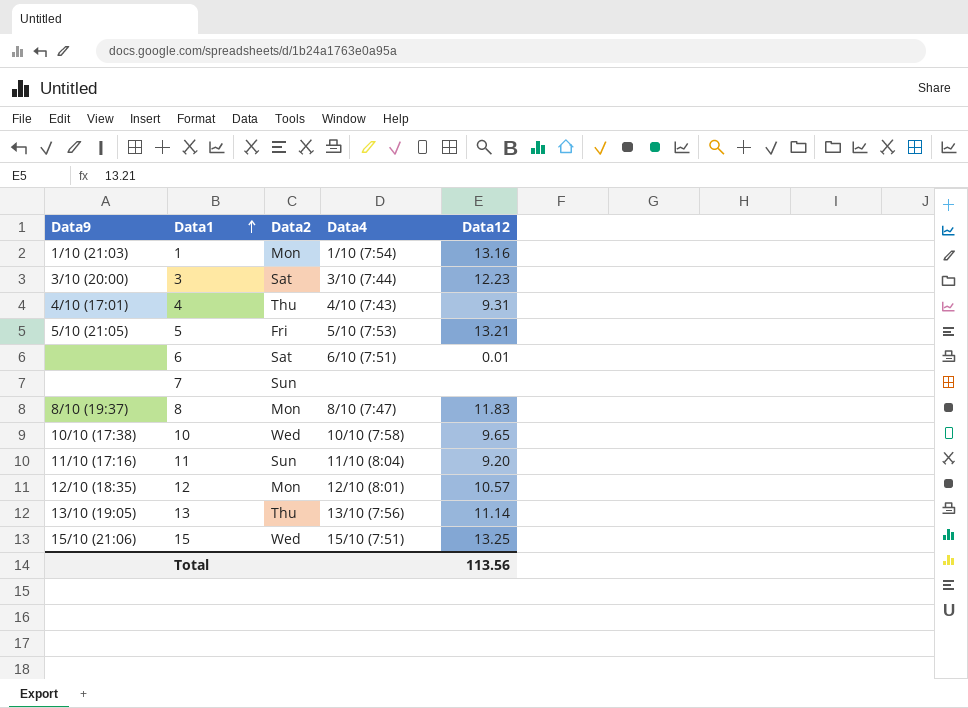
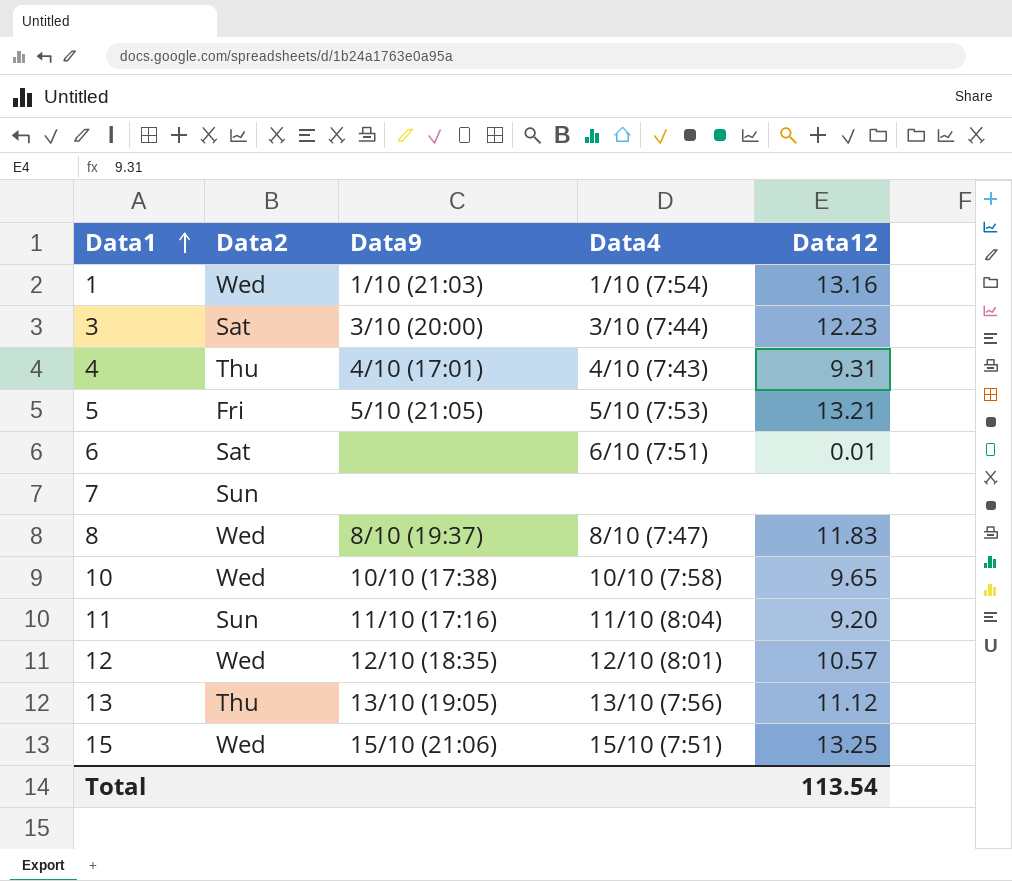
column Data9 | position: 1 -> 3
1 | Data2: Mon -> Wed
8 | Data2: Mon -> Wed
12 | Data2: Mon -> Wed
13 | Data12: 11.14 -> 11.12
Total | Data12: 113.56 -> 113.54

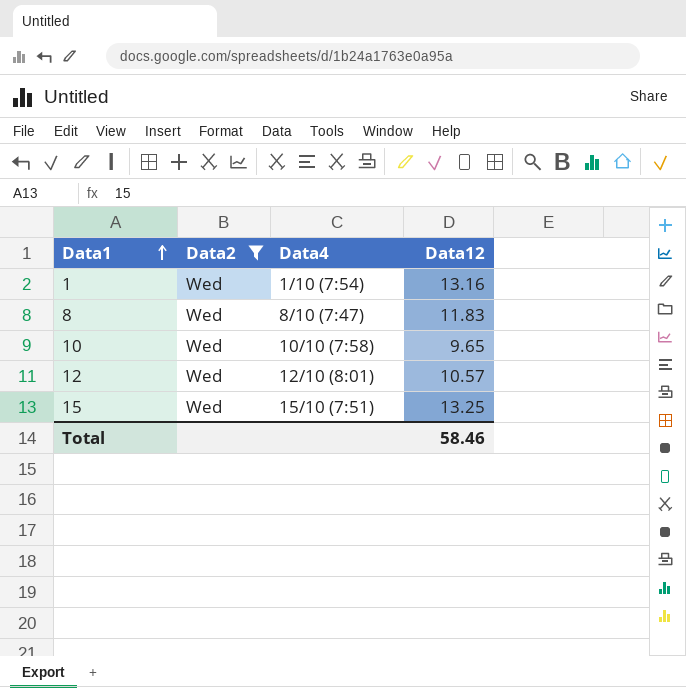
filter: none -> Data2 = Wed
column Data9 | position: 3 -> none
Total | Data12: 113.54 -> 58.46

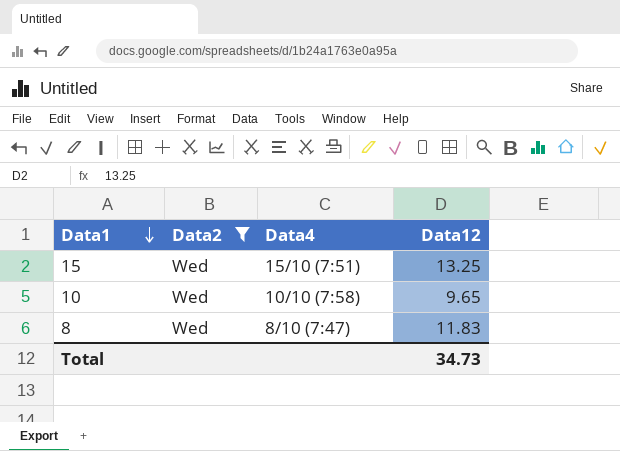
row order: Data1 ascending -> Data1 descending
row 1: Wed | 1/10 (7:54) | 13.16 -> none
row 12: Wed | 12/10 (8:01) | 10.57 -> none
Total | Data12: 58.46 -> 34.73

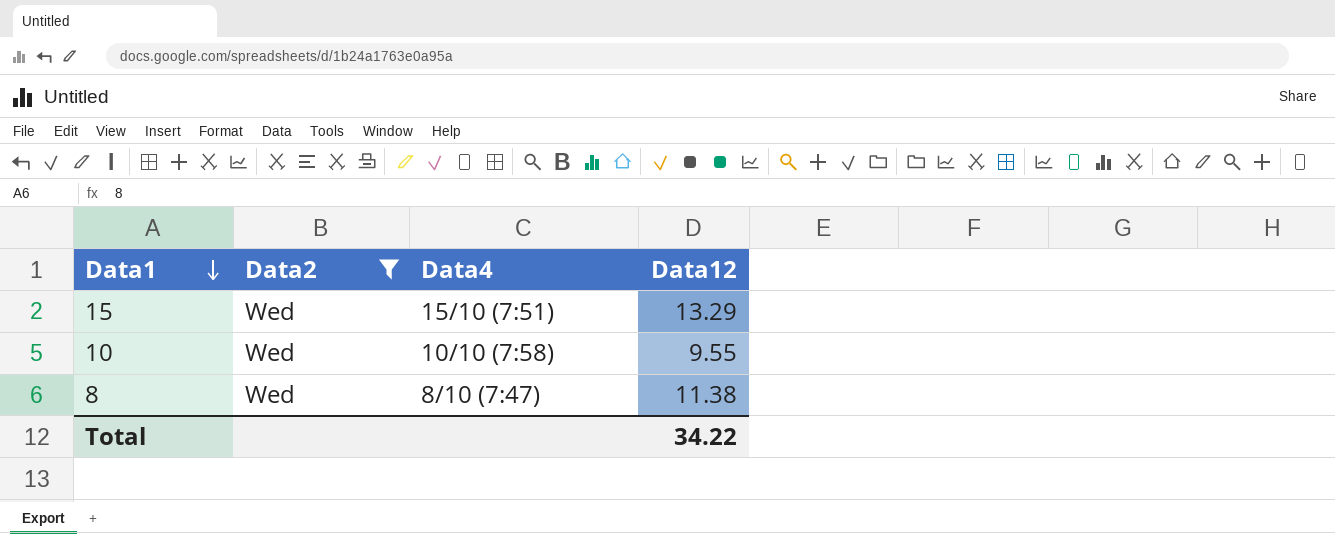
15 | Data12: 13.25 -> 13.29
10 | Data12: 9.65 -> 9.55
8 | Data12: 11.83 -> 11.38
Total | Data12: 34.73 -> 34.22

